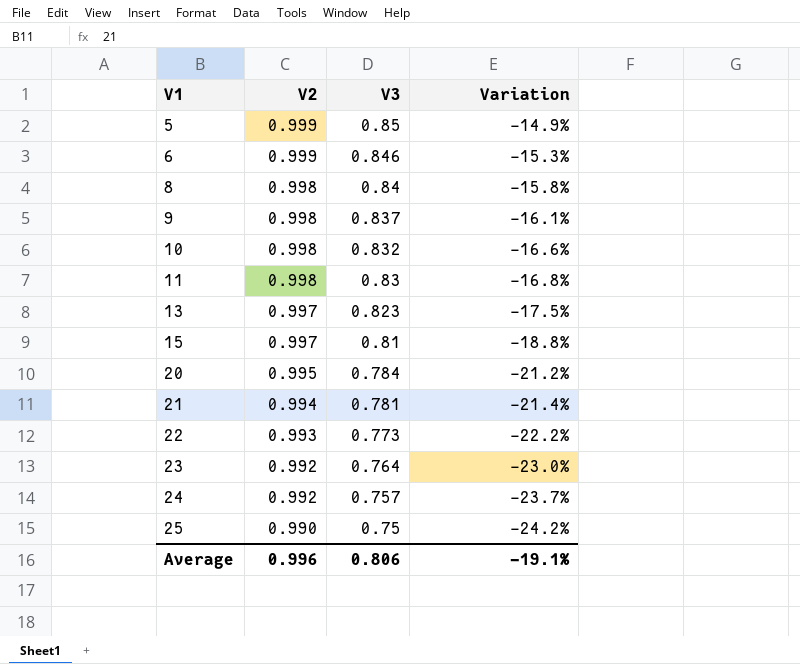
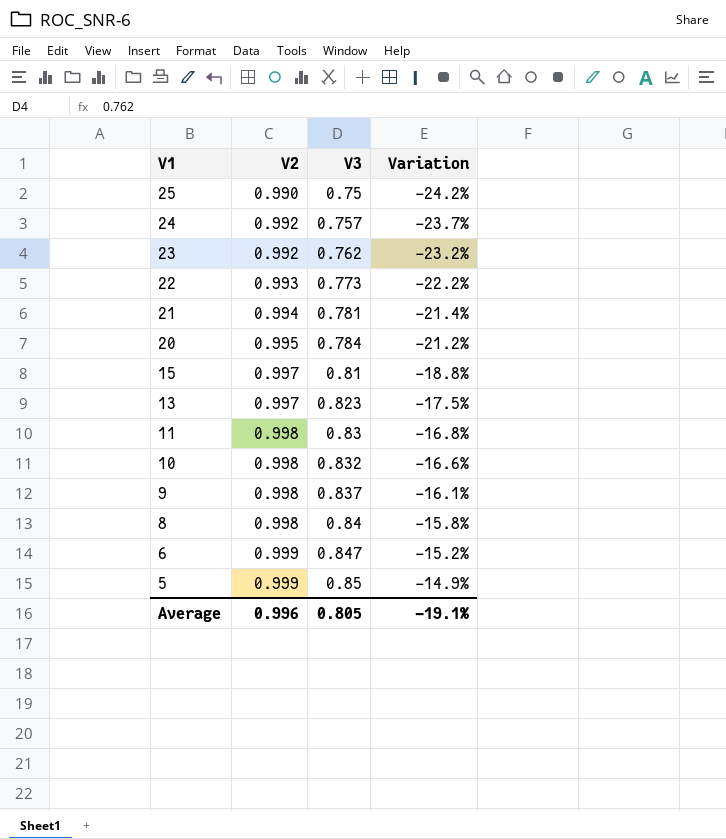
row order: V1 ascending -> V1 descending
23 | V3: 0.764 -> 0.762
23 | Variation: -23.0% -> -23.2%
6 | V3: 0.846 -> 0.847
6 | Variation: -15.3% -> -15.2%
Average | V3: 0.806 -> 0.805

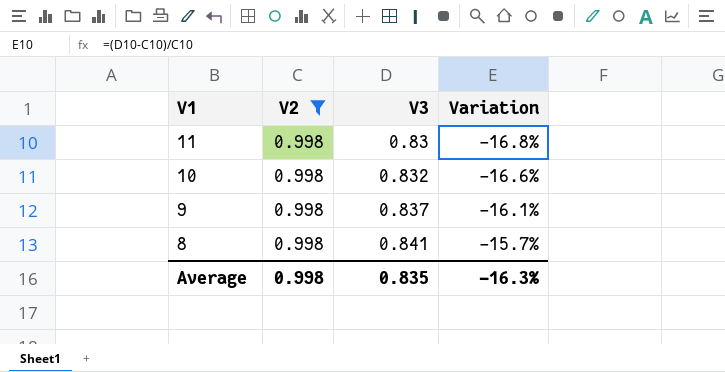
filter: none -> V2 = 0.998
8 | V3: 0.84 -> 0.841
8 | Variation: -15.8% -> -15.7%
Average | V2: 0.996 -> 0.998
Average | V3: 0.805 -> 0.835
Average | Variation: -19.1% -> -16.3%

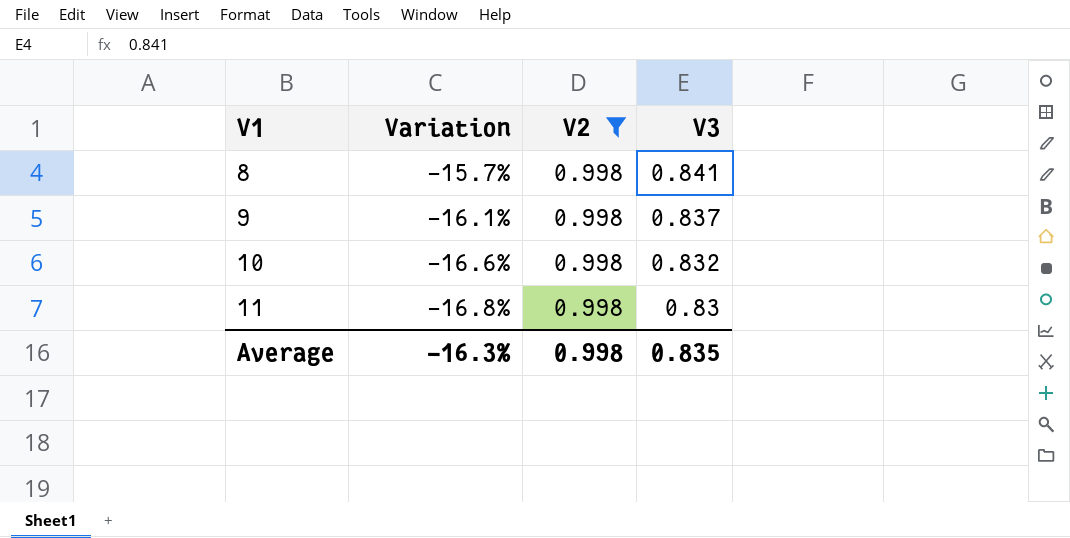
row order: V1 descending -> V1 ascending
column Variation | position: 4 -> 2

